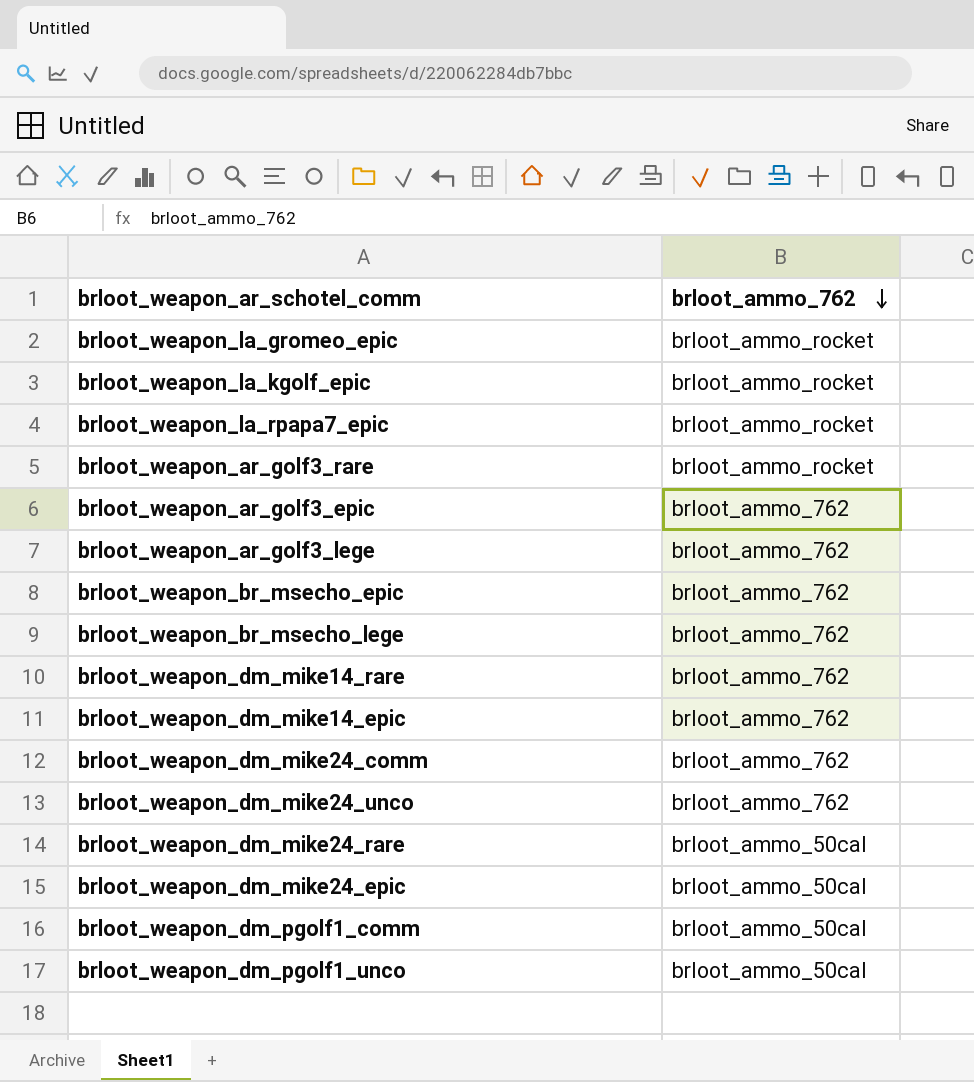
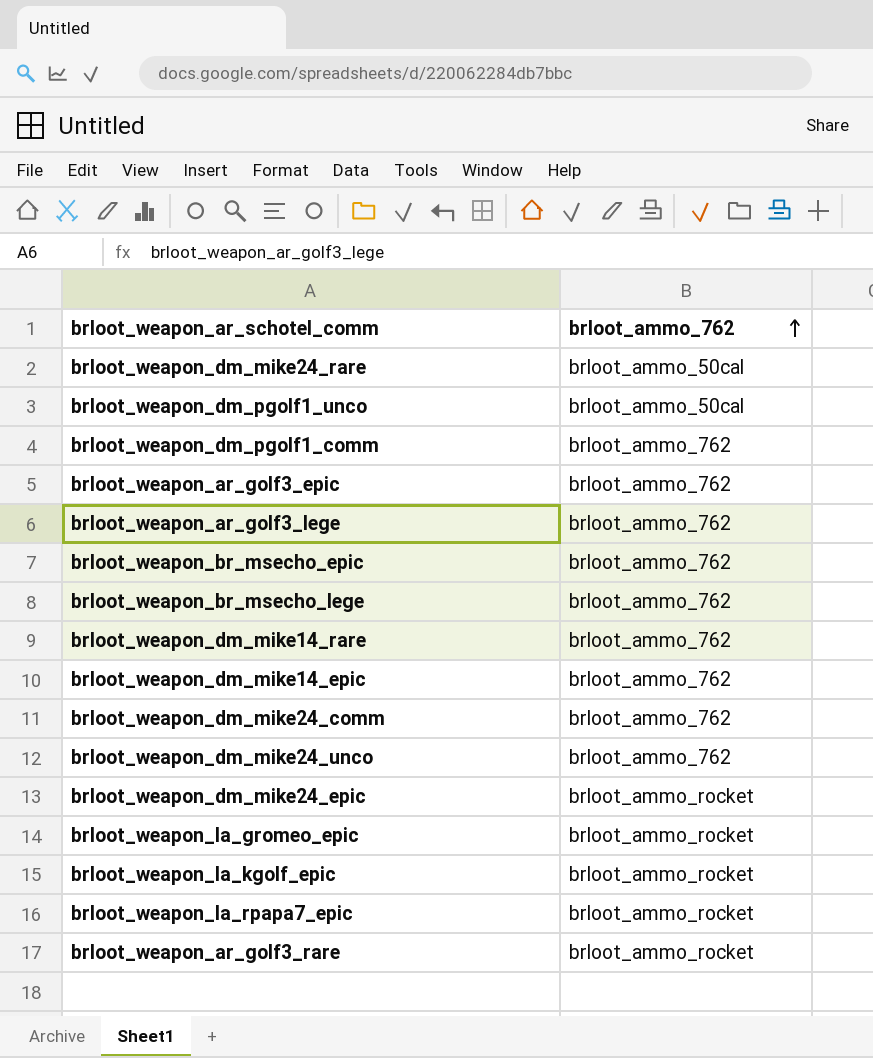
row order: brloot_ammo_762 descending -> brloot_ammo_762 ascending
brloot_weapon_dm_pgolf1_comm | brloot_ammo_762: brloot_ammo_50cal -> brloot_ammo_762
brloot_weapon_dm_mike24_epic | brloot_ammo_762: brloot_ammo_50cal -> brloot_ammo_rocket

